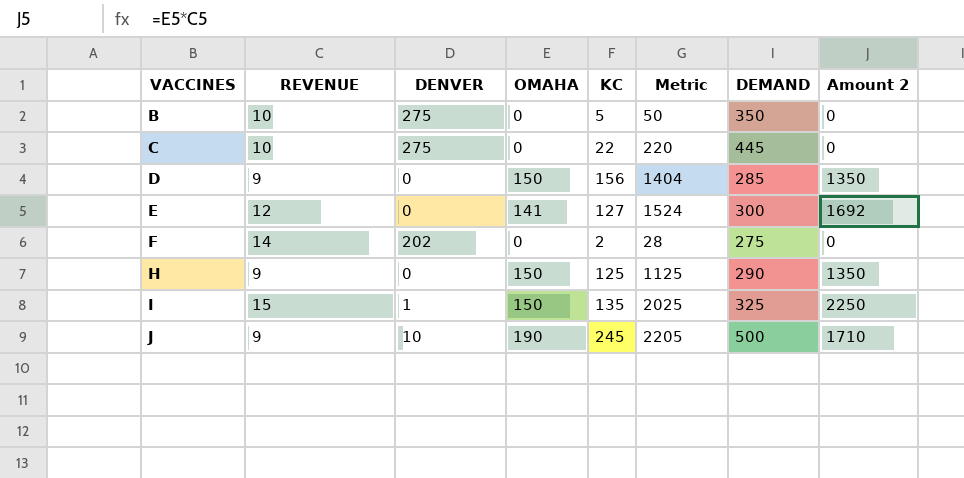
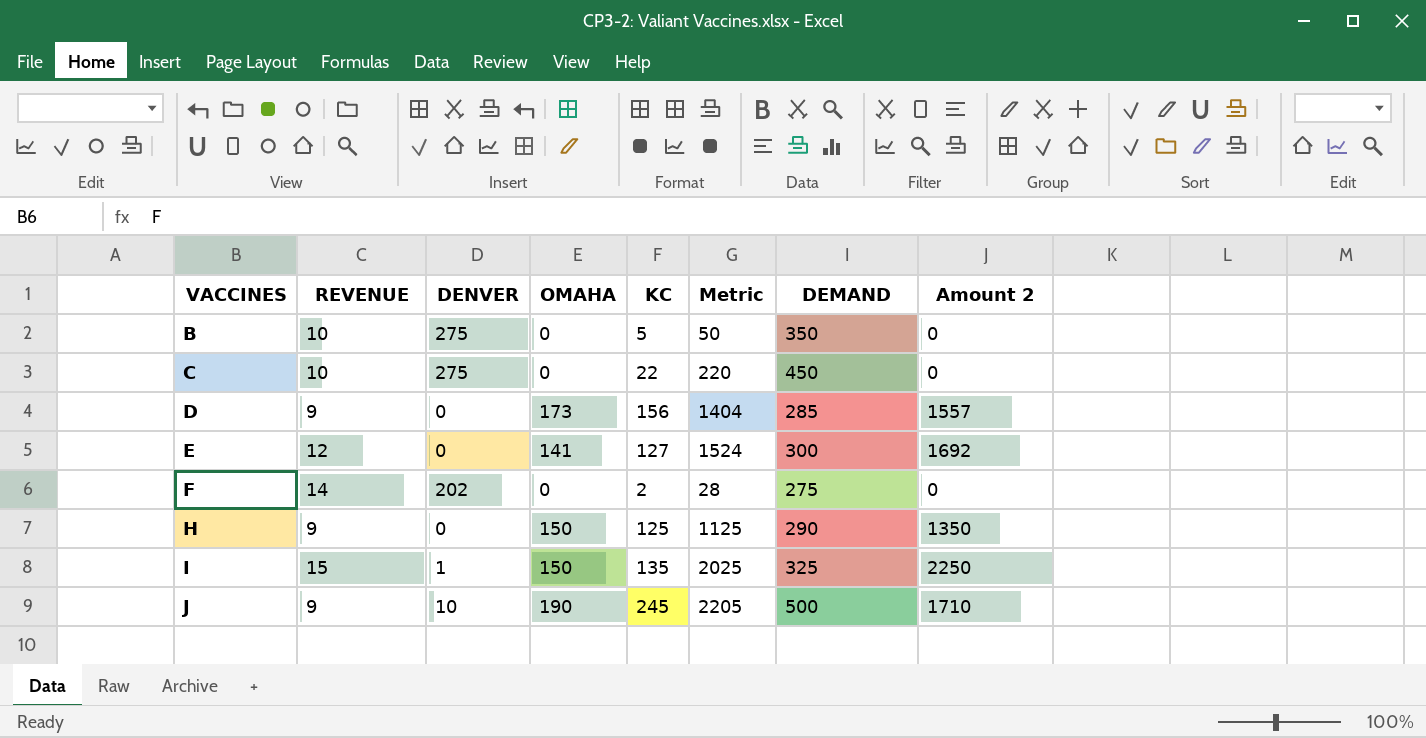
C | DEMAND: 445 -> 450
D | OMAHA: 150 -> 173
D | Amount 2: 1350 -> 1557

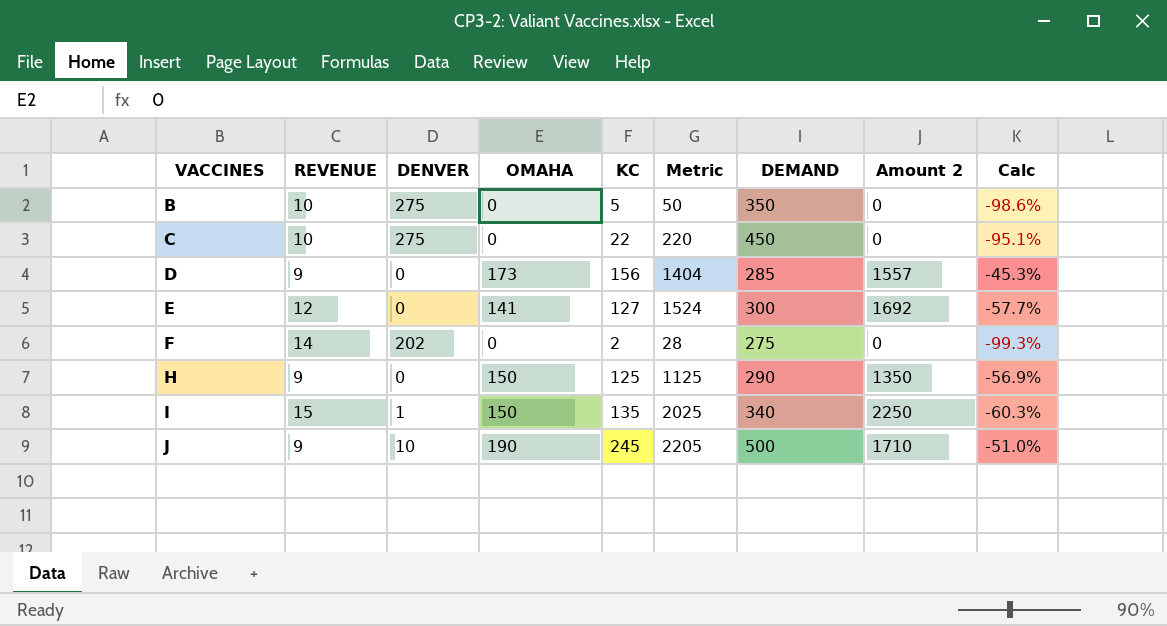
column Calc | formula: none -> ([KC] - [DEMAND]) / [DEMAND]
I | DEMAND: 325 -> 340

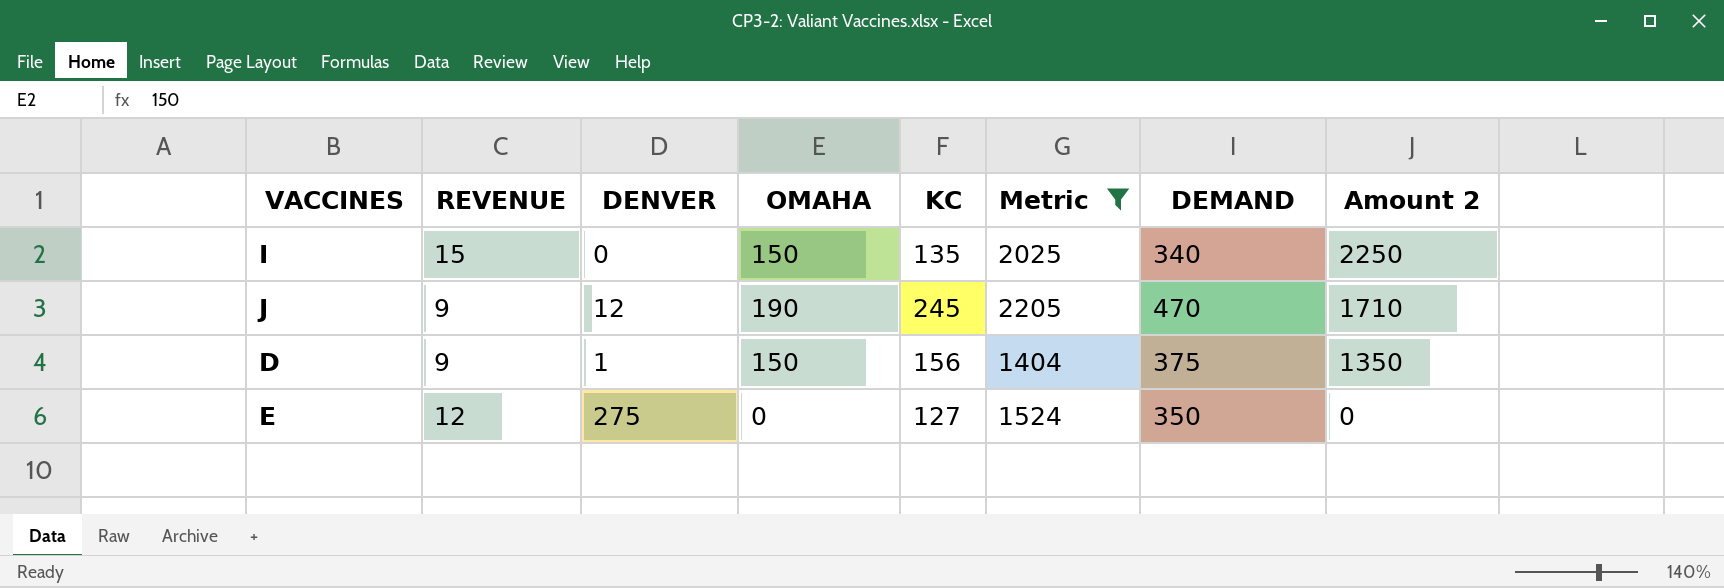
filter: none -> Metric >= 1404
row order: VACCINES ascending -> Amount 2 descending
column Calc | formula: ([KC] - [DEMAND]) / [DEMAND] -> none
I | DENVER: 1 -> 0
J | DENVER: 10 -> 12
J | DEMAND: 500 -> 470
D | DENVER: 0 -> 1
D | OMAHA: 173 -> 150
D | DEMAND: 285 -> 375
D | Amount 2: 1557 -> 1350
E | DENVER: 0 -> 275
E | OMAHA: 141 -> 0
E | DEMAND: 300 -> 350
E | Amount 2: 1692 -> 0

